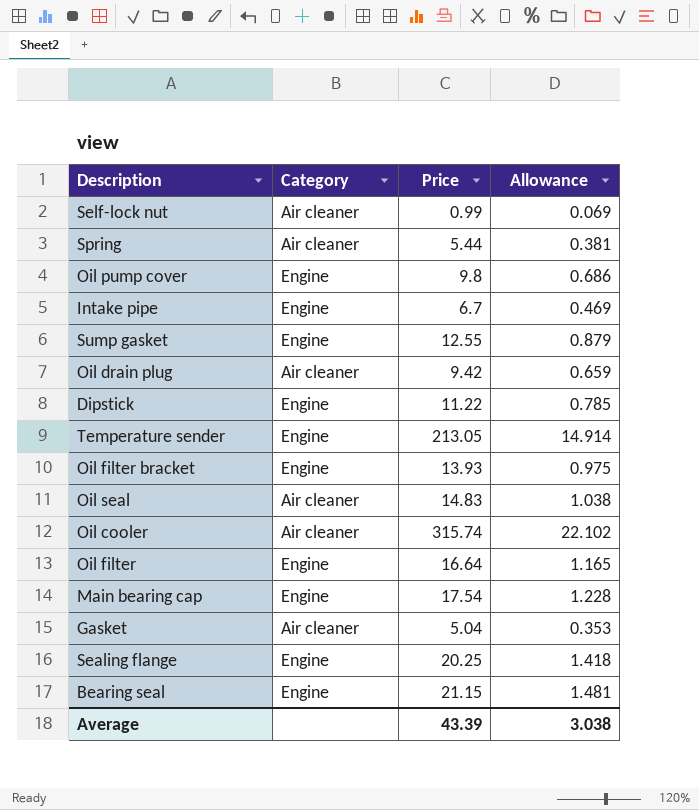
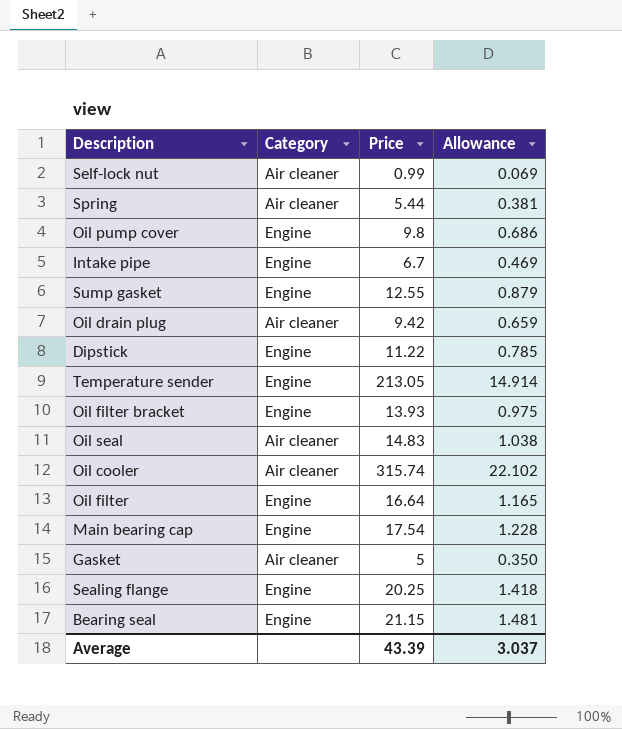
Gasket | Price: 5.04 -> 5
Gasket | Allowance: 0.353 -> 0.350
Average | Allowance: 3.038 -> 3.037

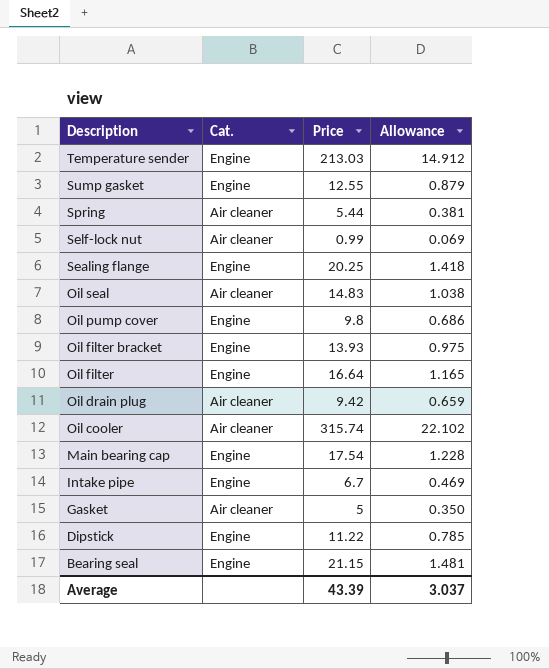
row order: none -> Description descending
column name: Category -> Cat.
Temperature sender | Price: 213.05 -> 213.03
Temperature sender | Allowance: 14.914 -> 14.912

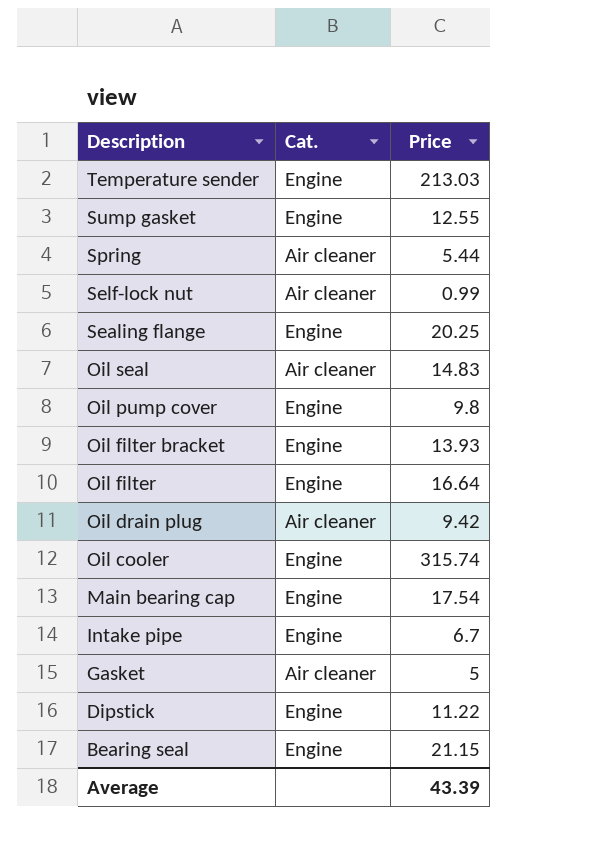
column Allowance | formula: [Price] * 0.07 -> none
Oil cooler | Cat.: Air cleaner -> Engine

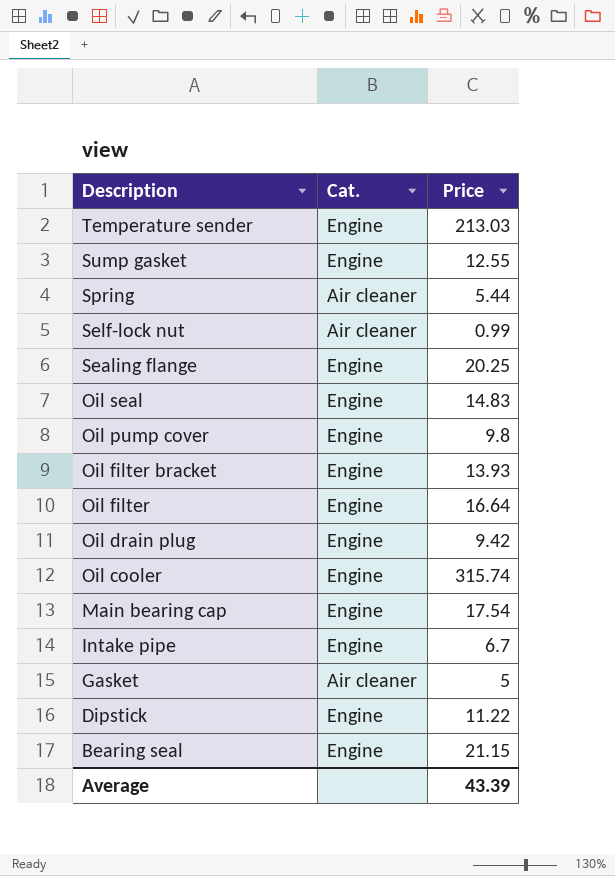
Oil seal | Cat.: Air cleaner -> Engine
Oil drain plug | Cat.: Air cleaner -> Engine

